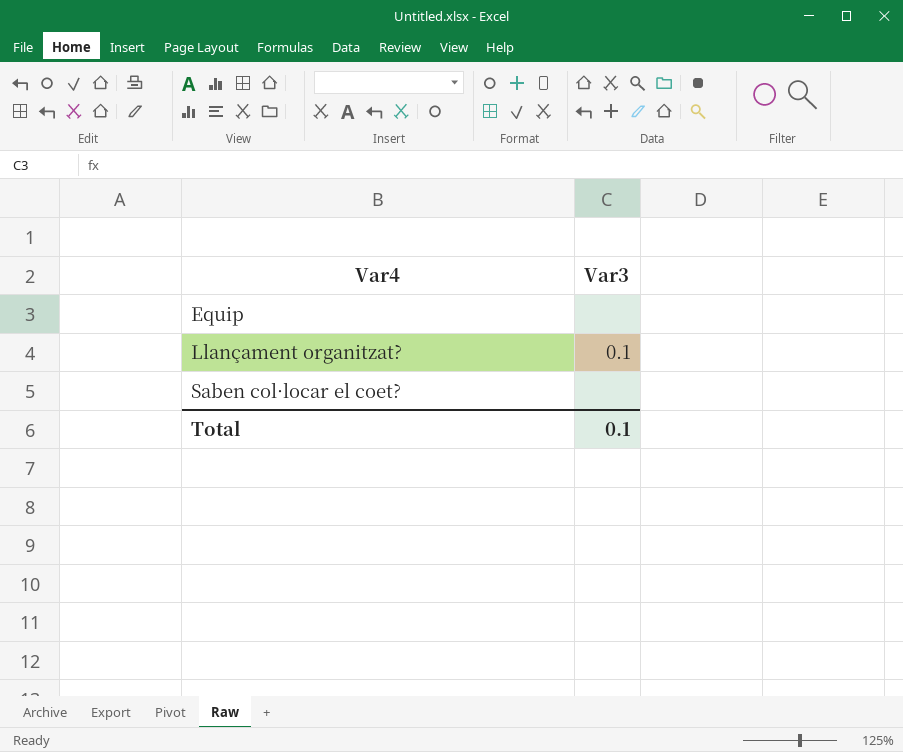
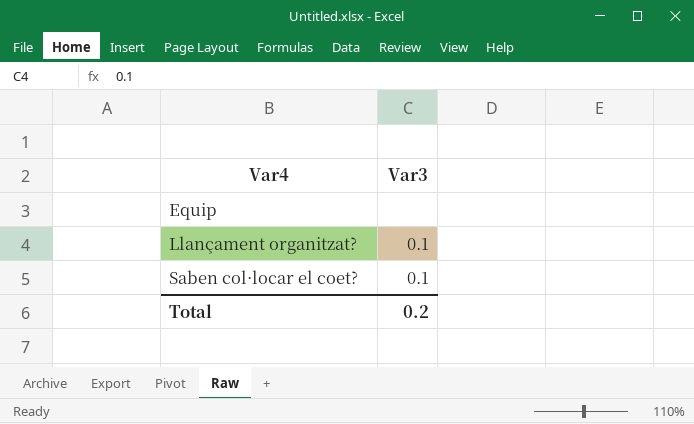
Saben col·locar el coet? | Var3: none -> 0.1
Total | Var3: 0.1 -> 0.2

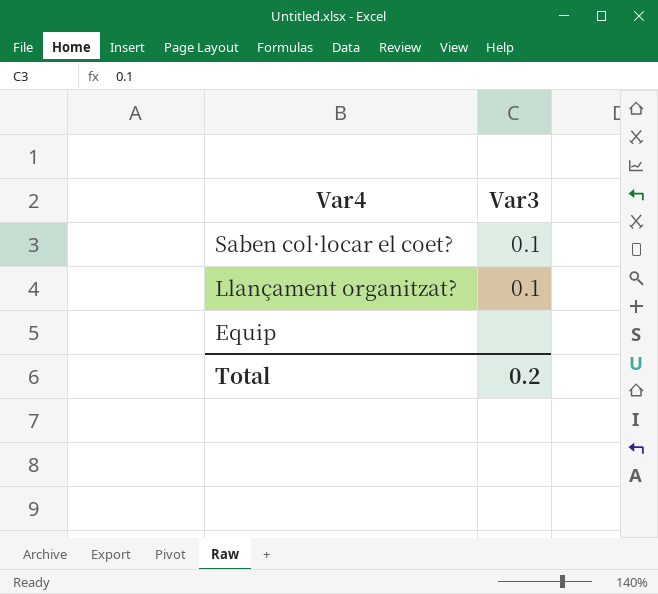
row order: Var4 ascending -> Var4 descending

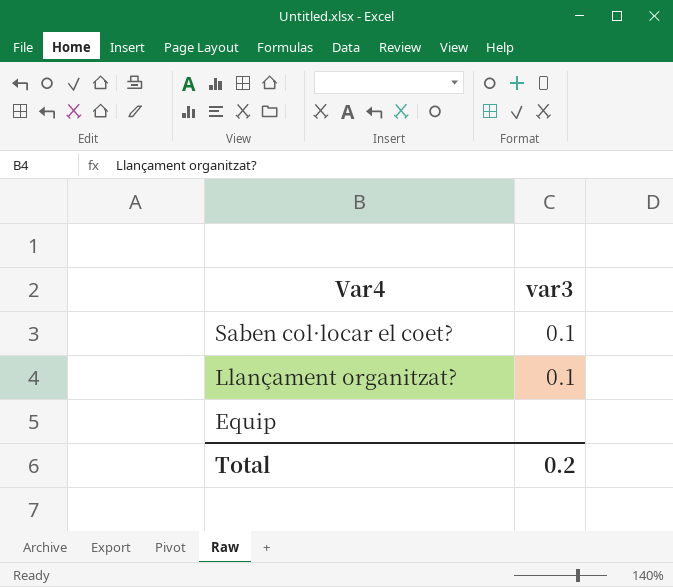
column name: Var3 -> var3

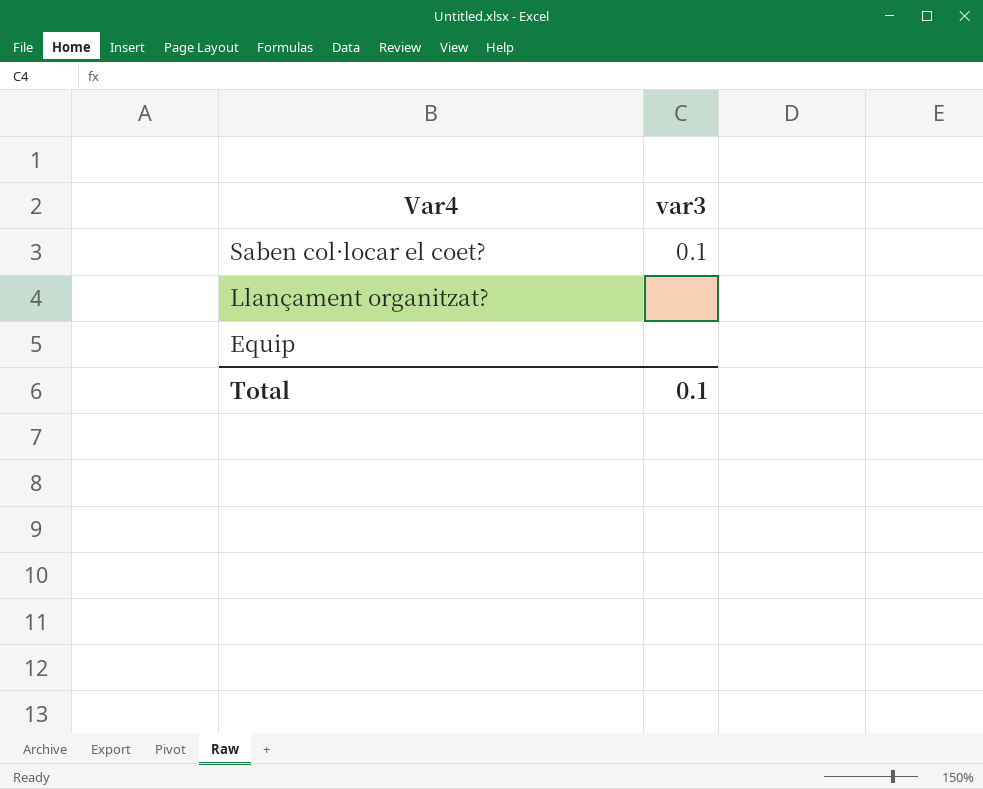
Llançament organitzat? | var3: 0.1 -> none
Total | var3: 0.2 -> 0.1

